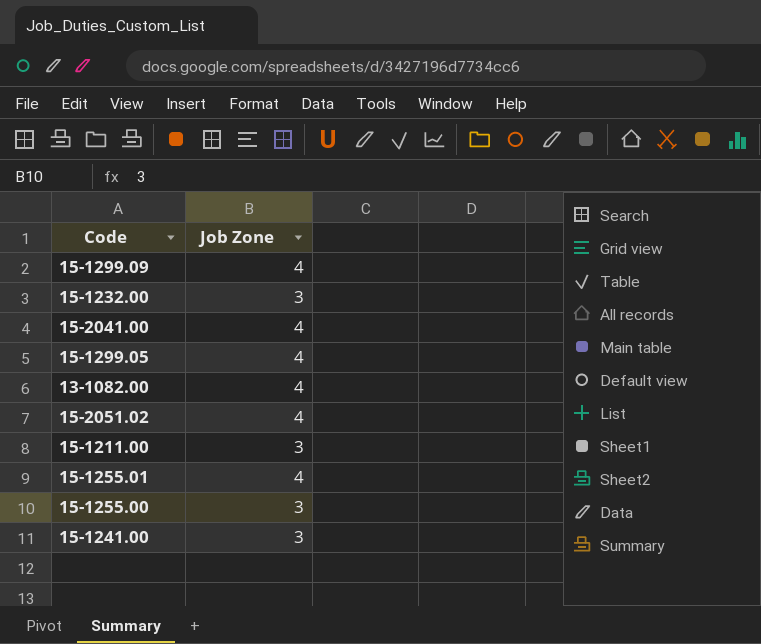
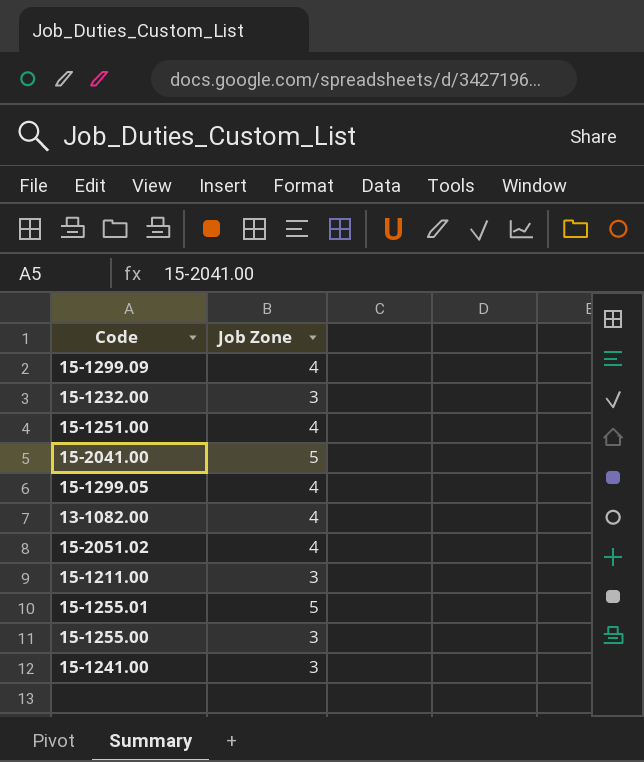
row 15-1251.00: none -> 4
15-2041.00 | Job Zone: 4 -> 5
15-1255.01 | Job Zone: 4 -> 5

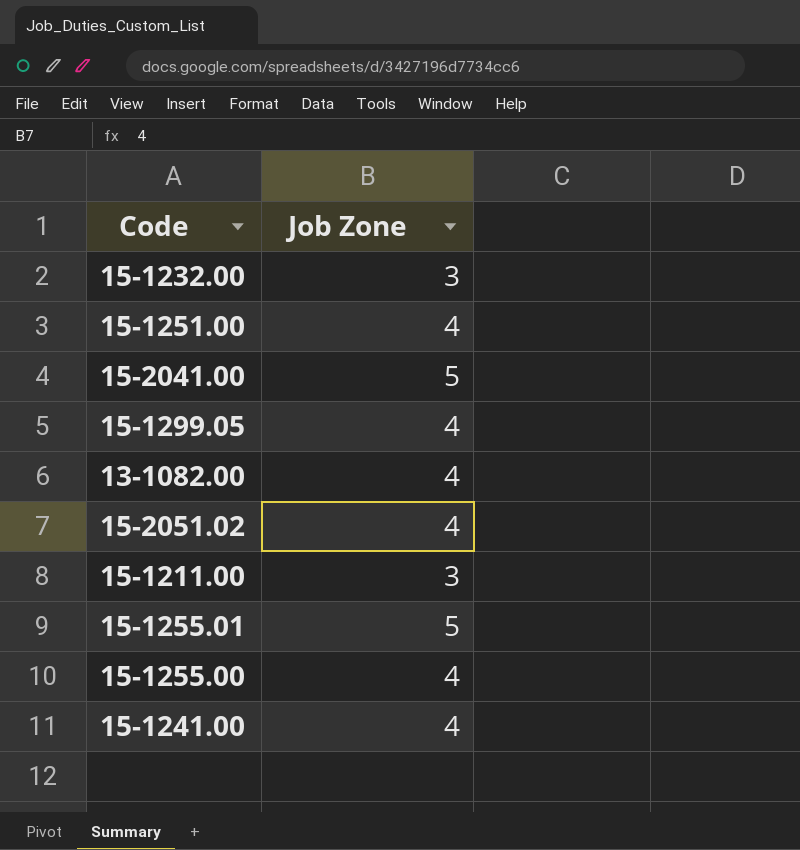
row 15-1299.09: 4 -> none
15-1255.00 | Job Zone: 3 -> 4
15-1241.00 | Job Zone: 3 -> 4

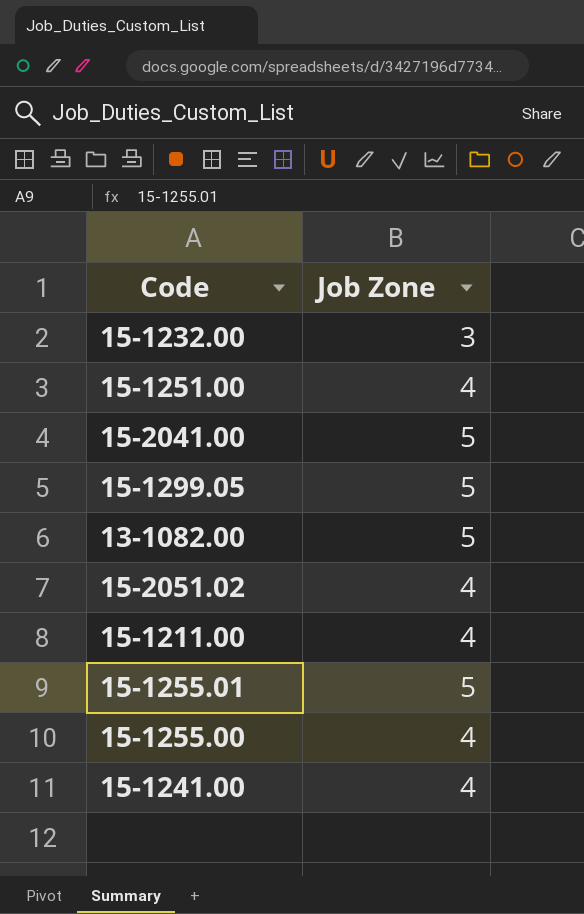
15-1299.05 | Job Zone: 4 -> 5
13-1082.00 | Job Zone: 4 -> 5
15-1211.00 | Job Zone: 3 -> 4

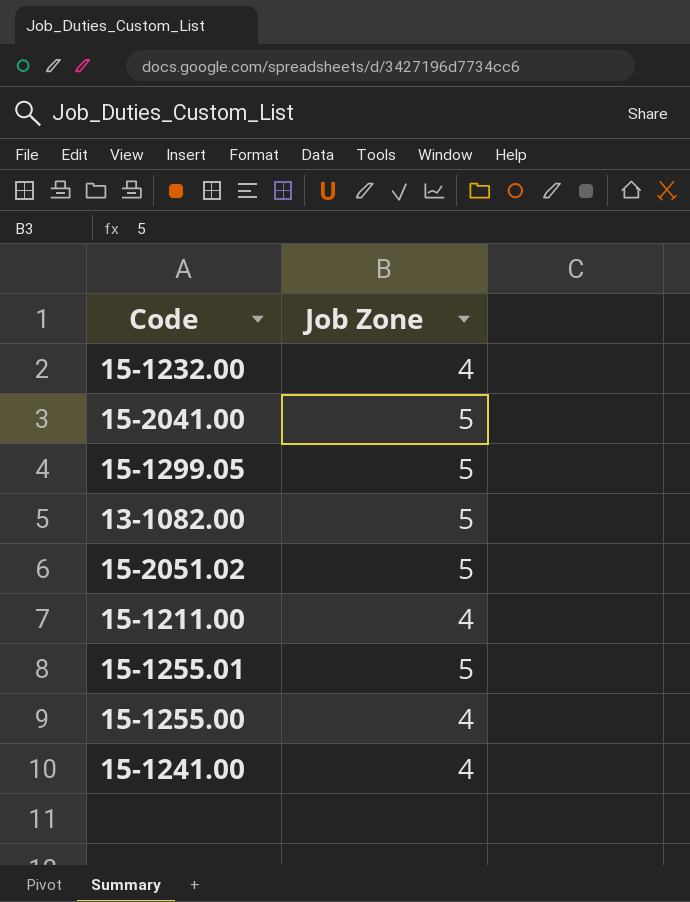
row 15-1251.00: 4 -> none
15-1232.00 | Job Zone: 3 -> 4
15-2051.02 | Job Zone: 4 -> 5

